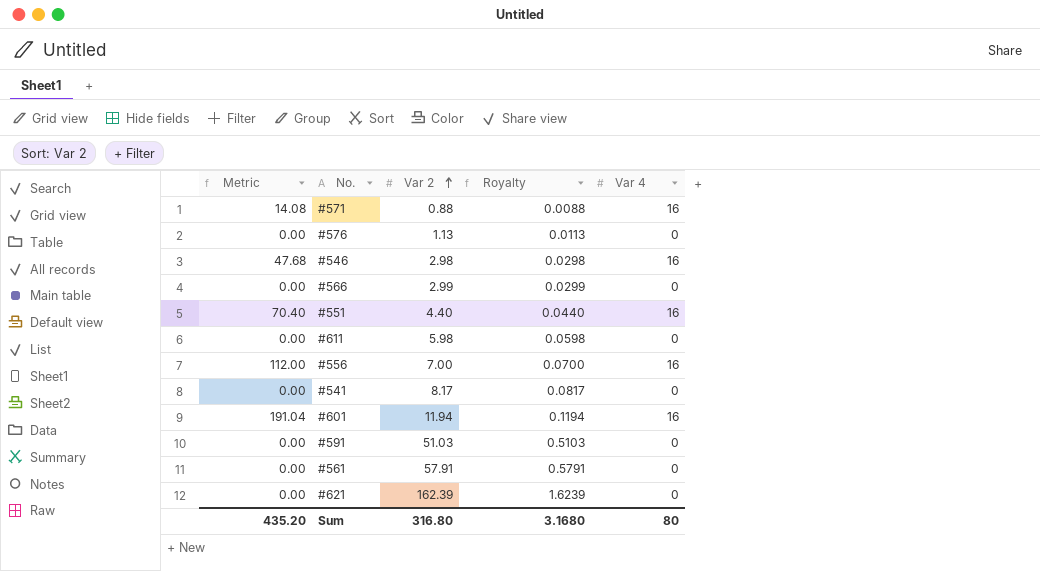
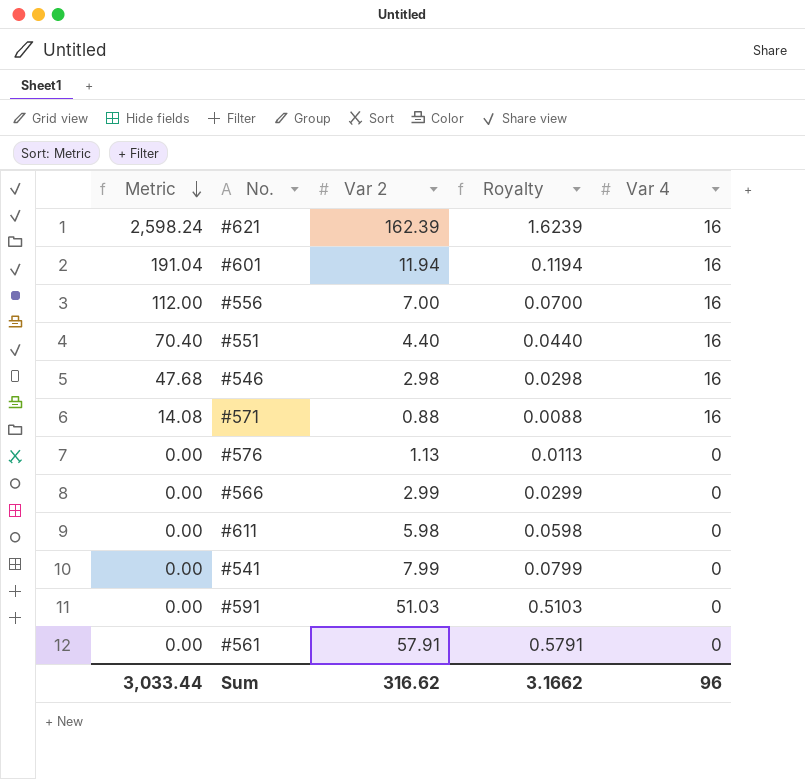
row order: Var 2 ascending -> Metric descending
#621 | Metric: 0.00 -> 2,598.24
#621 | Var 4: 0 -> 16
#541 | Var 2: 8.17 -> 7.99
#541 | Royalty: 0.0817 -> 0.0799
Sum | Metric: 435.20 -> 3,033.44
Sum | Var 2: 316.80 -> 316.62
Sum | Royalty: 3.1680 -> 3.1662
Sum | Var 4: 80 -> 96

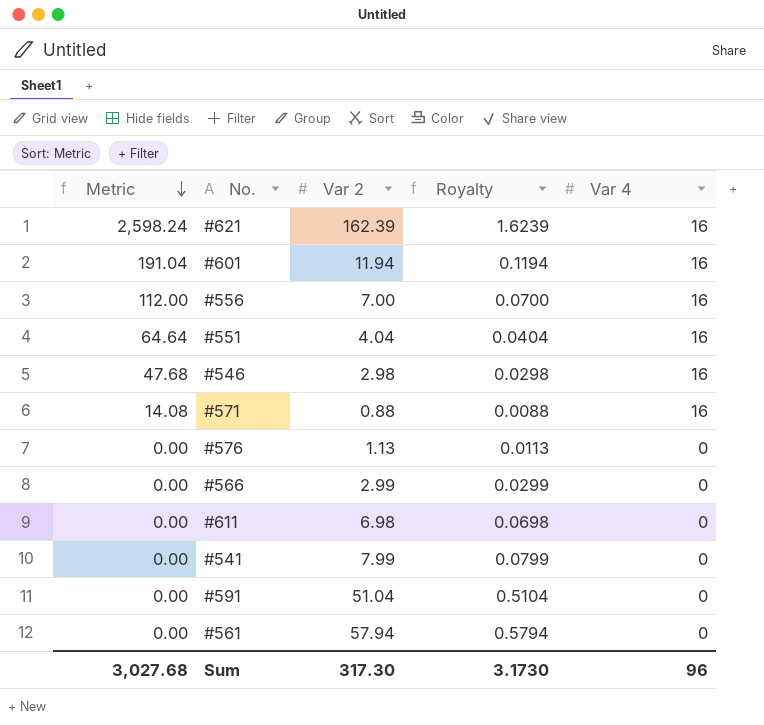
#551 | Metric: 70.40 -> 64.64
#551 | Var 2: 4.40 -> 4.04
#551 | Royalty: 0.0440 -> 0.0404
#611 | Var 2: 5.98 -> 6.98
#611 | Royalty: 0.0598 -> 0.0698
#591 | Var 2: 51.03 -> 51.04
#591 | Royalty: 0.5103 -> 0.5104
#561 | Var 2: 57.91 -> 57.94
#561 | Royalty: 0.5791 -> 0.5794
Sum | Metric: 3,033.44 -> 3,027.68
Sum | Var 2: 316.62 -> 317.30
Sum | Royalty: 3.1662 -> 3.1730

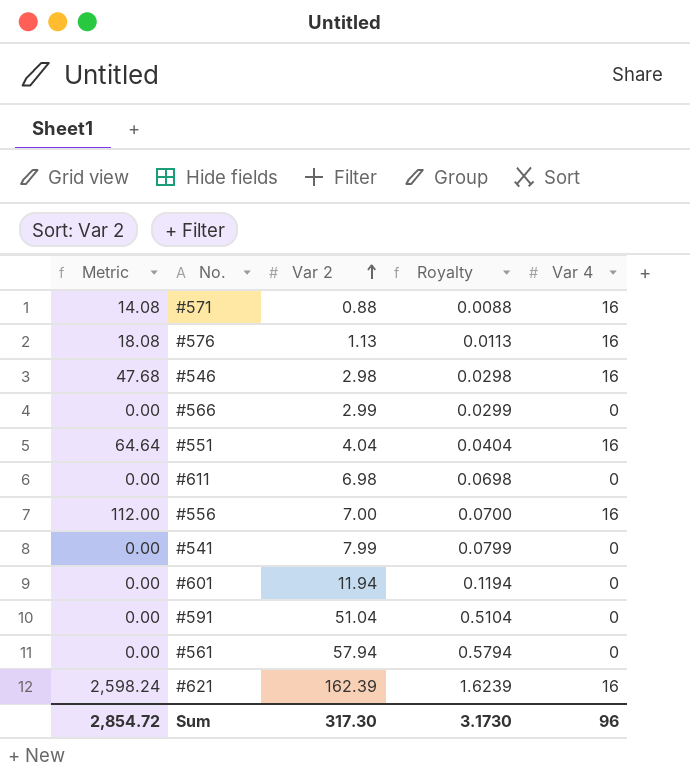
row order: Metric descending -> Var 2 ascending
#576 | Metric: 0.00 -> 18.08
#576 | Var 4: 0 -> 16
#601 | Metric: 191.04 -> 0.00
#601 | Var 4: 16 -> 0
Sum | Metric: 3,027.68 -> 2,854.72

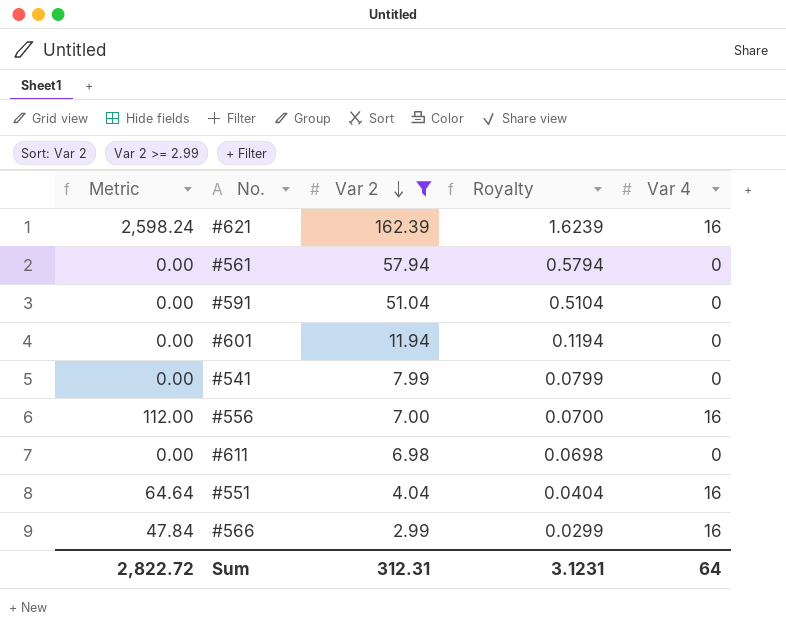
filter: none -> Var 2 >= 2.99
row order: Var 2 ascending -> Var 2 descending
#566 | Metric: 0.00 -> 47.84
#566 | Var 4: 0 -> 16
Sum | Metric: 2,854.72 -> 2,822.72
Sum | Var 2: 317.30 -> 312.31
Sum | Royalty: 3.1730 -> 3.1231
Sum | Var 4: 96 -> 64

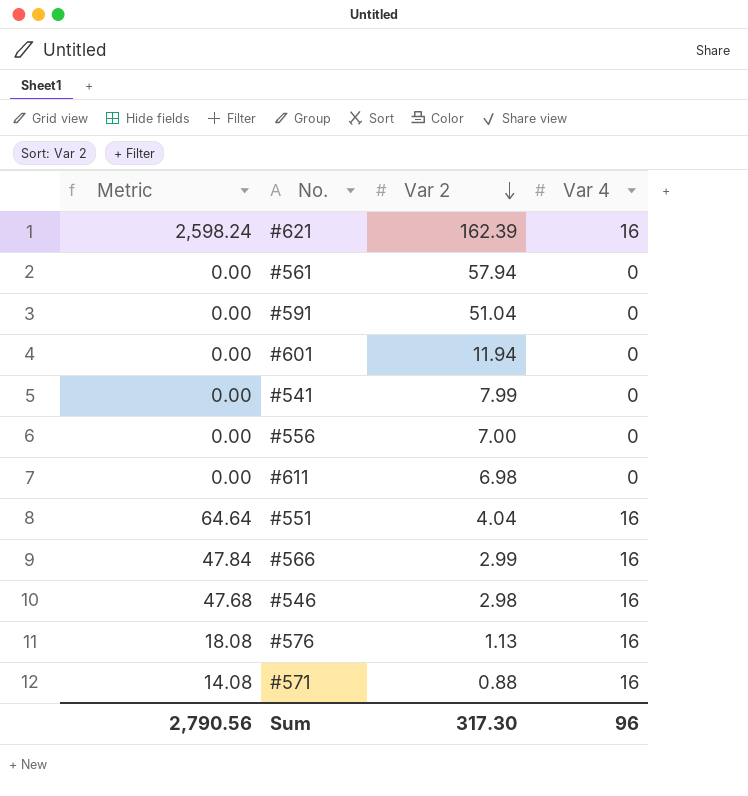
filter: Var 2 >= 2.99 -> none
column Royalty | formula: [Var 2] * 0.01 -> none
#556 | Metric: 112.00 -> 0.00
#556 | Var 4: 16 -> 0
Sum | Metric: 2,822.72 -> 2,790.56
Sum | Var 2: 312.31 -> 317.30
Sum | Var 4: 64 -> 96

